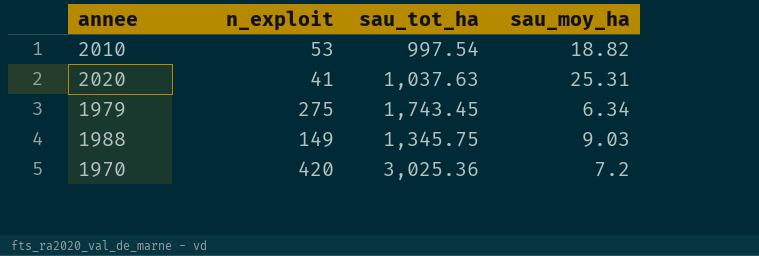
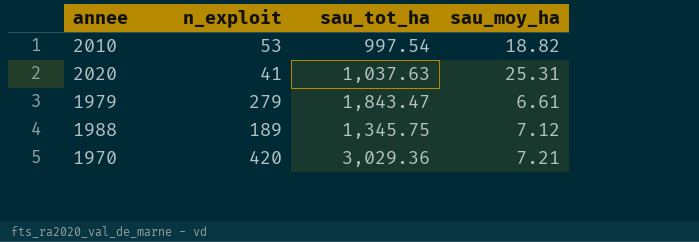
1979 | n_exploit: 275 -> 279
1979 | sau_tot_ha: 1,743.45 -> 1,843.47
1979 | sau_moy_ha: 6.34 -> 6.61
1988 | n_exploit: 149 -> 189
1988 | sau_moy_ha: 9.03 -> 7.12
1970 | sau_tot_ha: 3,025.36 -> 3,029.36
1970 | sau_moy_ha: 7.2 -> 7.21

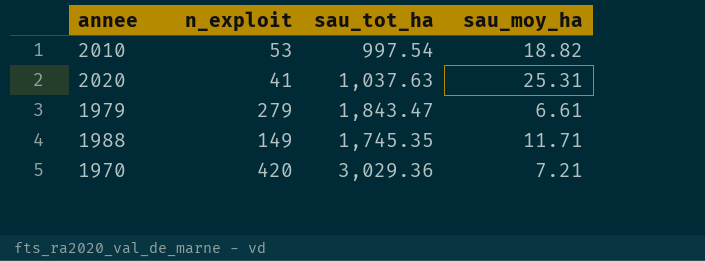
1988 | n_exploit: 189 -> 149
1988 | sau_tot_ha: 1,345.75 -> 1,745.35
1988 | sau_moy_ha: 7.12 -> 11.71

